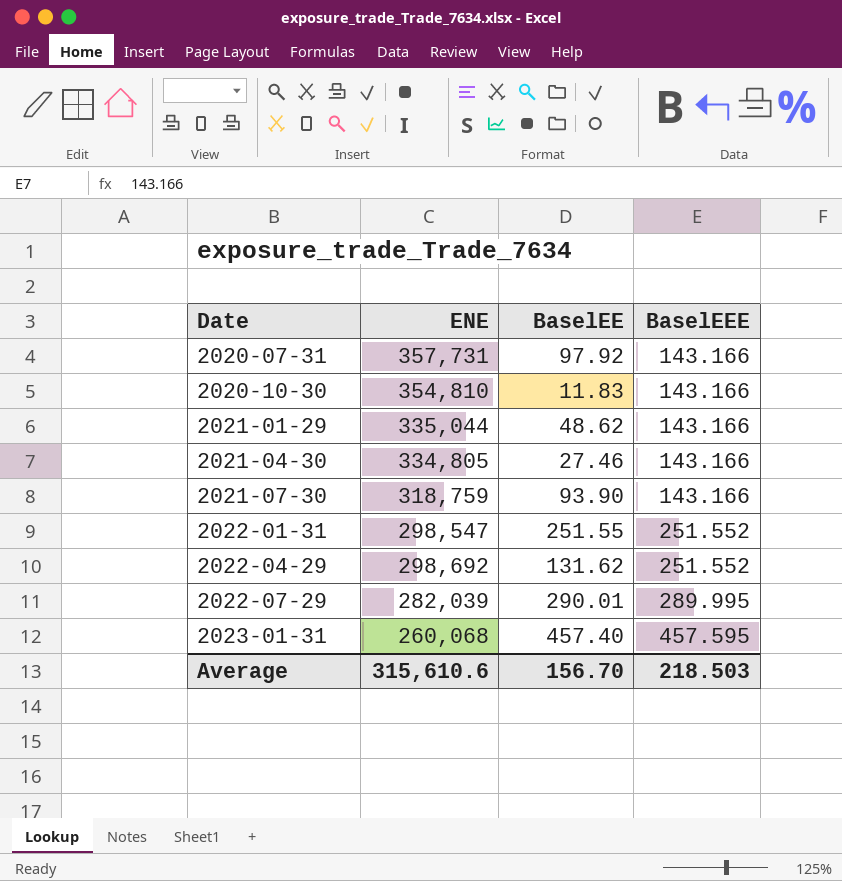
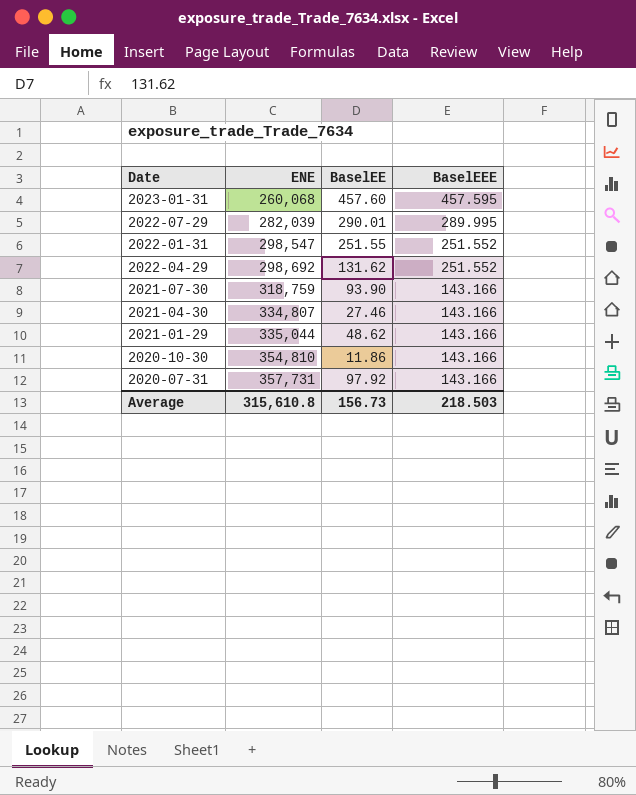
row order: Date ascending -> ENE ascending
2023-01-31 | BaselEE: 457.40 -> 457.60
2021-04-30 | ENE: 334,805 -> 334,807
2020-10-30 | BaselEE: 11.83 -> 11.86
Average | ENE: 315,610.6 -> 315,610.8
Average | BaselEE: 156.70 -> 156.73

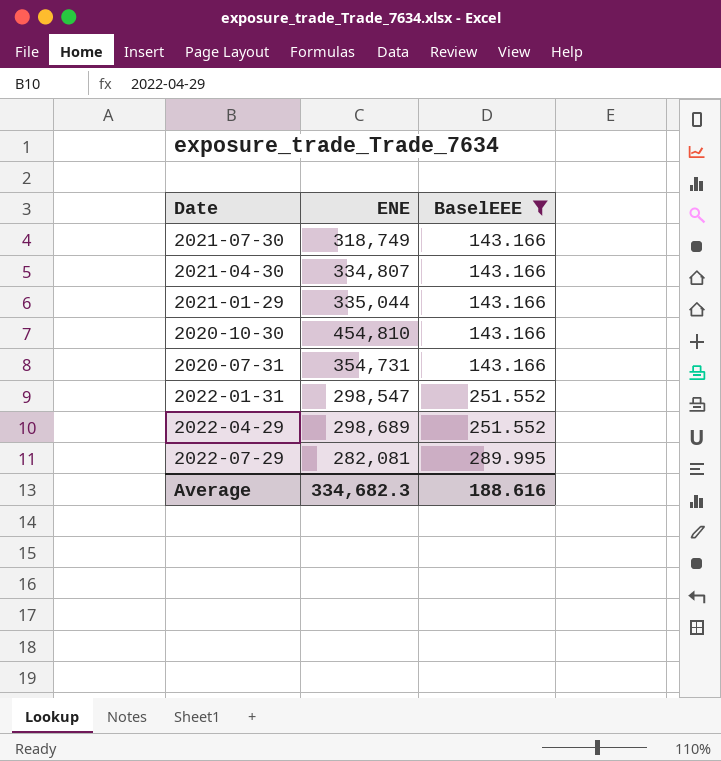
filter: none -> BaselEEE != 457.595
row order: ENE ascending -> BaselEEE ascending
column BaselEE | position: 3 -> none
2021-07-30 | ENE: 318,759 -> 318,749
2020-10-30 | ENE: 354,810 -> 454,810
2020-07-31 | ENE: 357,731 -> 354,731
2022-04-29 | ENE: 298,692 -> 298,689
2022-07-29 | ENE: 282,039 -> 282,081
Average | ENE: 315,610.8 -> 334,682.3
Average | BaselEEE: 218.503 -> 188.616

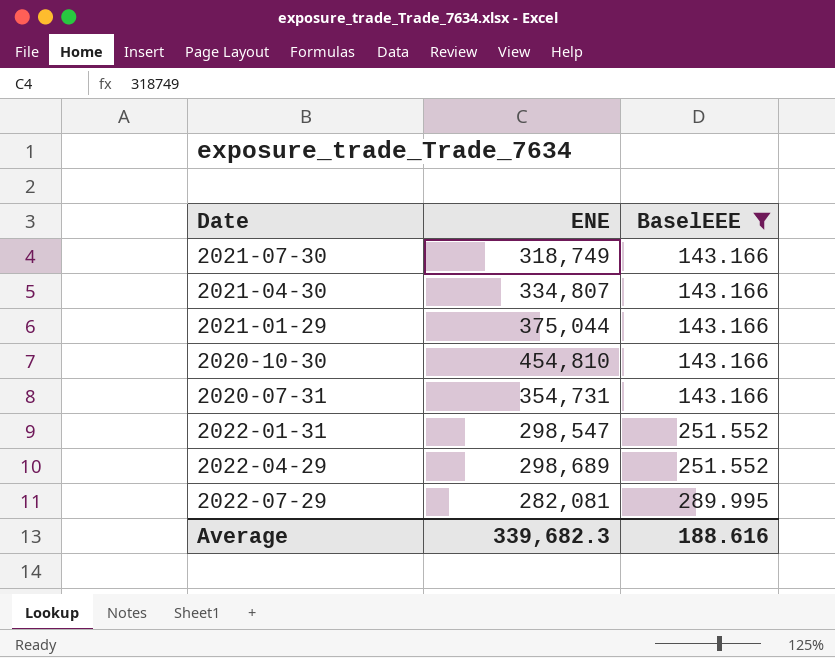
2021-01-29 | ENE: 335,044 -> 375,044
Average | ENE: 334,682.3 -> 339,682.3

